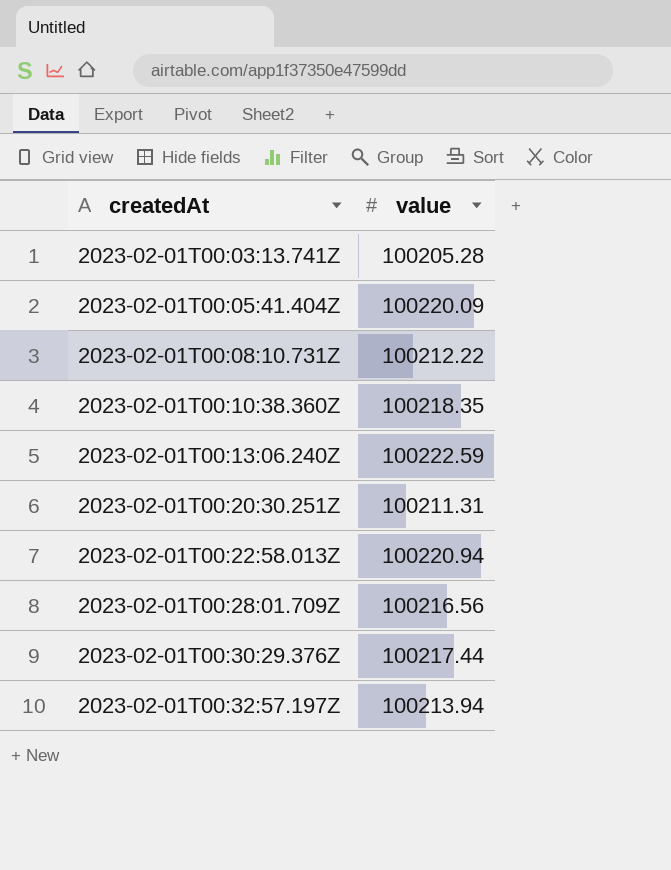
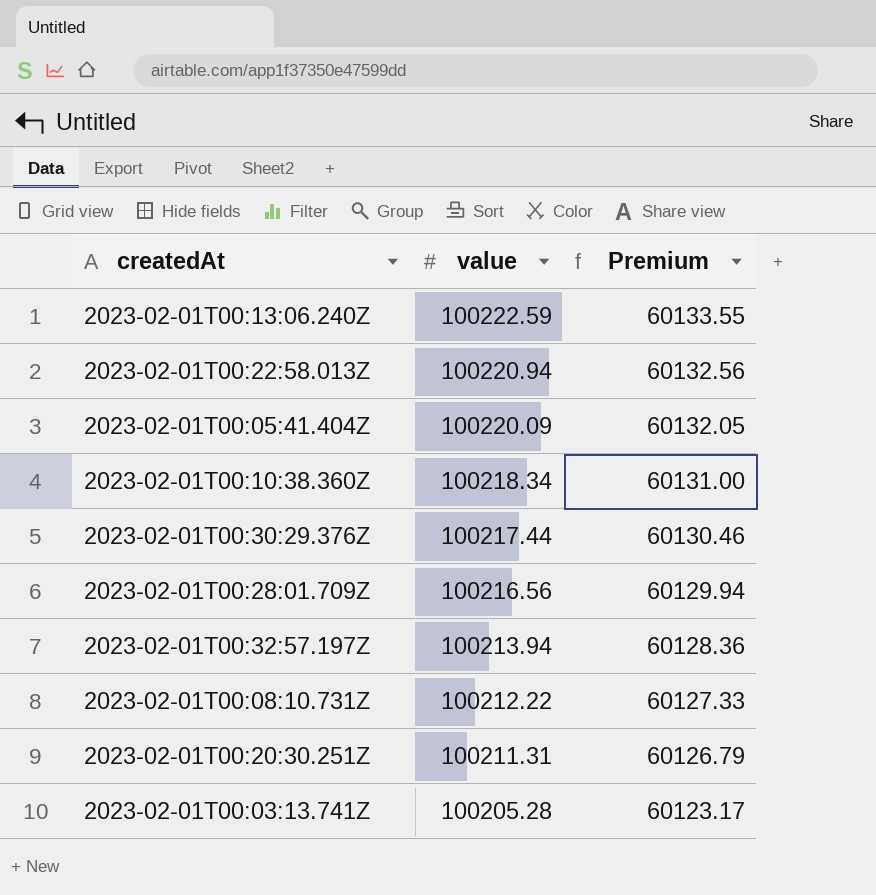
row order: createdAt ascending -> value descending
column Premium | formula: none -> [value] * 0.6
2023-02-01T00:10:38.360Z | value: 100218.35 -> 100218.34

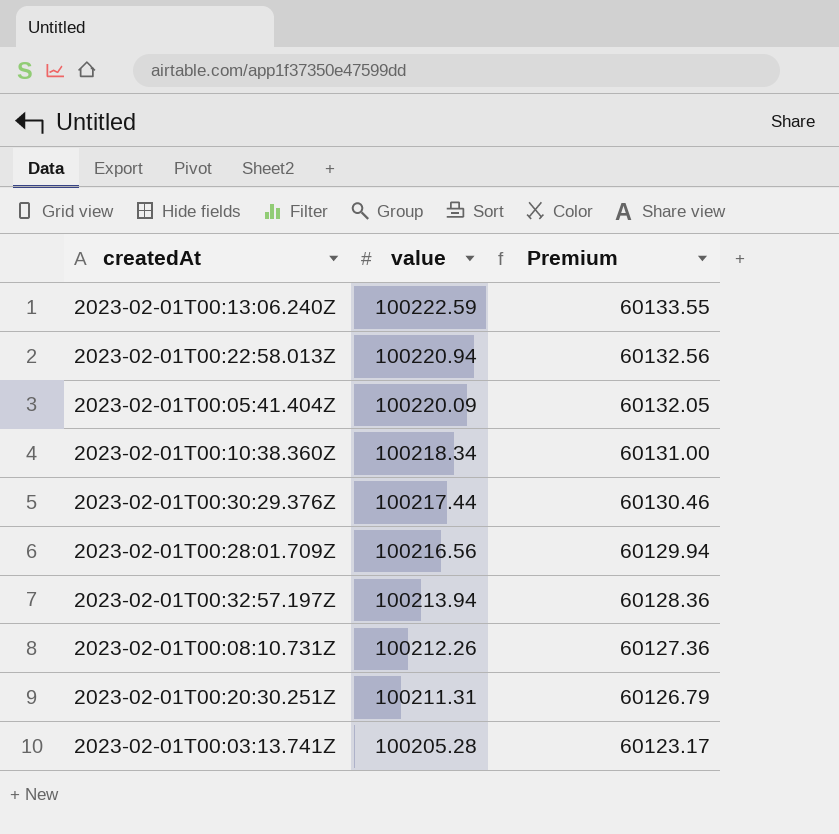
2023-02-01T00:08:10.731Z | value: 100212.22 -> 100212.26
2023-02-01T00:08:10.731Z | Premium: 60127.33 -> 60127.36

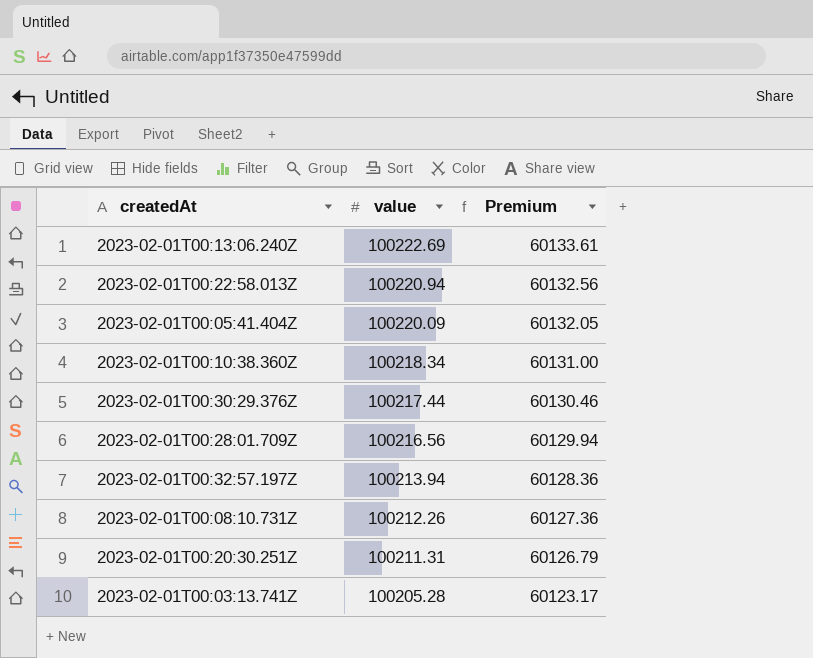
2023-02-01T00:13:06.240Z | value: 100222.59 -> 100222.69
2023-02-01T00:13:06.240Z | Premium: 60133.55 -> 60133.61

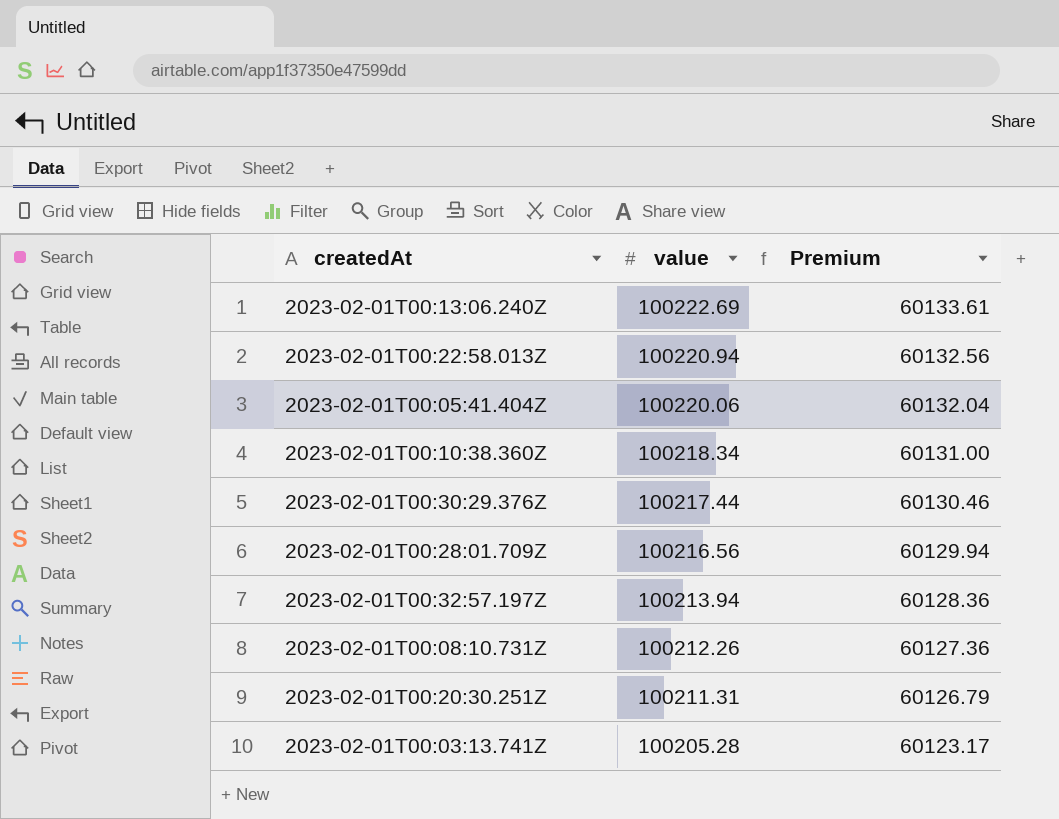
2023-02-01T00:05:41.404Z | value: 100220.09 -> 100220.06
2023-02-01T00:05:41.404Z | Premium: 60132.05 -> 60132.04

